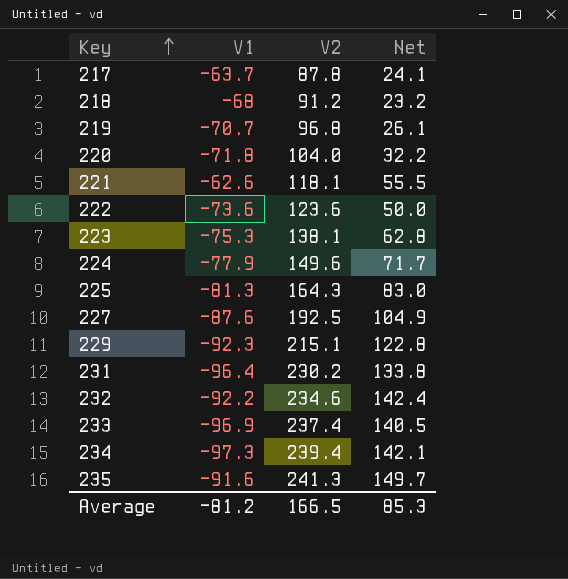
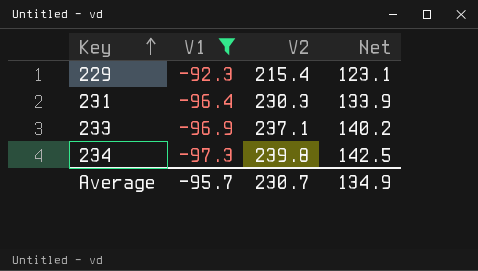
filter: none -> V1 <= -92.3
229 | V2: 215.1 -> 215.4
229 | Net: 122.8 -> 123.1
231 | V2: 230.2 -> 230.3
231 | Net: 133.8 -> 133.9
233 | V2: 237.4 -> 237.1
233 | Net: 140.5 -> 140.2
234 | V2: 239.4 -> 239.8
234 | Net: 142.1 -> 142.5
Average | V1: -81.2 -> -95.7
Average | V2: 166.5 -> 230.7
Average | Net: 85.3 -> 134.9

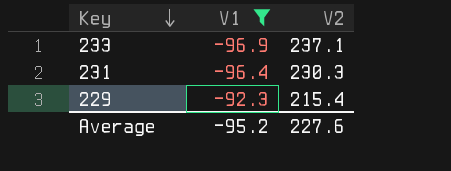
row order: Key ascending -> Key descending
column Net | formula: [V1] + [V2] -> none
row 234: -97.3 | 239.8 | 142.5 -> none
Average | V1: -95.7 -> -95.2
Average | V2: 230.7 -> 227.6

